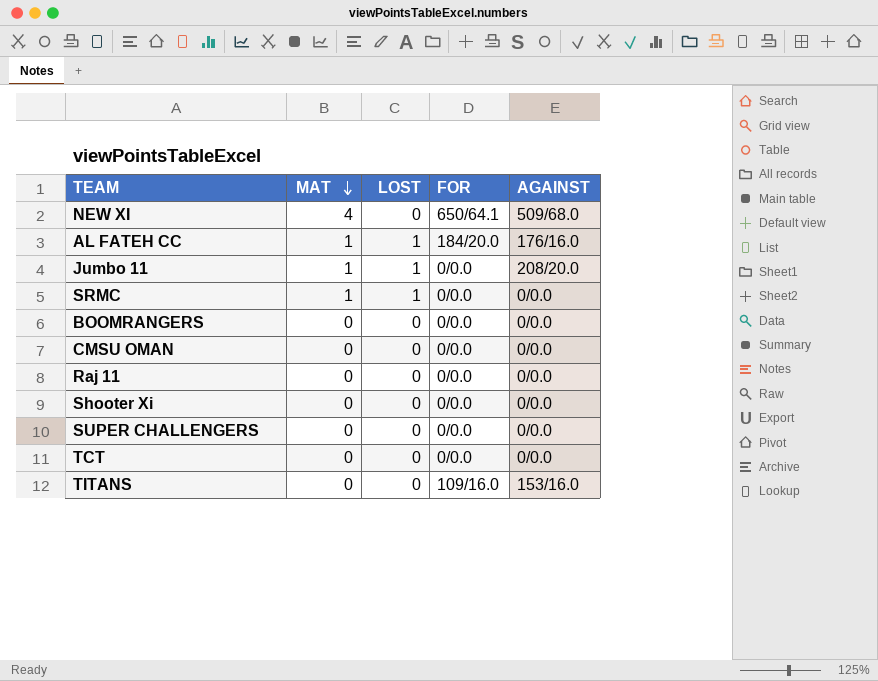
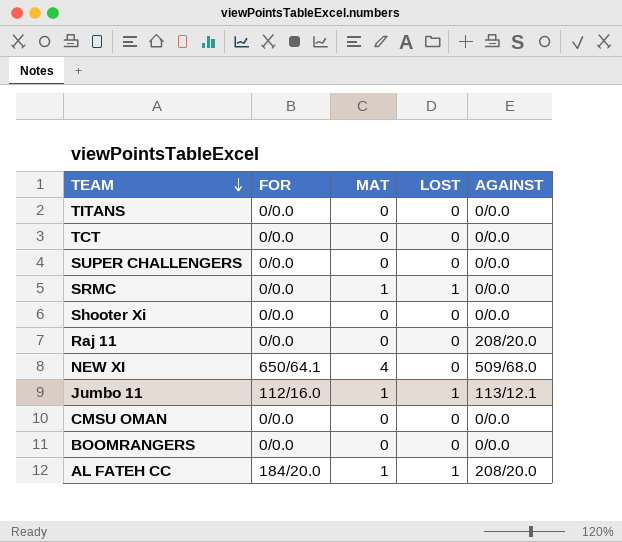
row order: MAT descending -> TEAM descending
column FOR | position: 4 -> 2
TITANS | FOR: 109/16.0 -> 0/0.0
TITANS | AGAINST: 153/16.0 -> 0/0.0
Raj 11 | AGAINST: 0/0.0 -> 208/20.0
Jumbo 11 | FOR: 0/0.0 -> 112/16.0
Jumbo 11 | AGAINST: 208/20.0 -> 113/12.1
AL FATEH CC | AGAINST: 176/16.0 -> 208/20.0

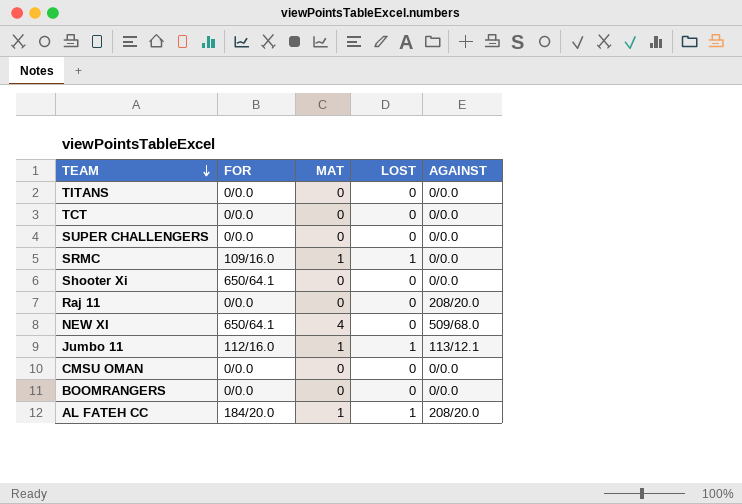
SRMC | FOR: 0/0.0 -> 109/16.0
Shooter Xi | FOR: 0/0.0 -> 650/64.1

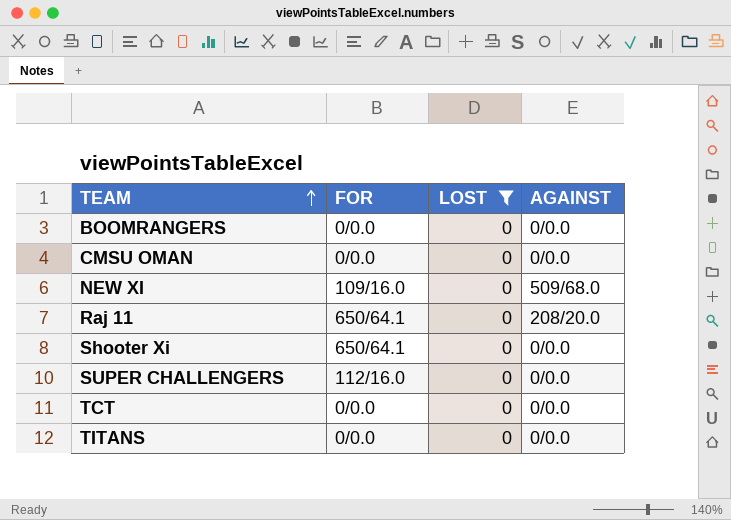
filter: none -> LOST = 0
row order: TEAM descending -> TEAM ascending
column MAT | position: 3 -> none
NEW XI | FOR: 650/64.1 -> 109/16.0
Raj 11 | FOR: 0/0.0 -> 650/64.1
SUPER CHALLENGERS | FOR: 0/0.0 -> 112/16.0

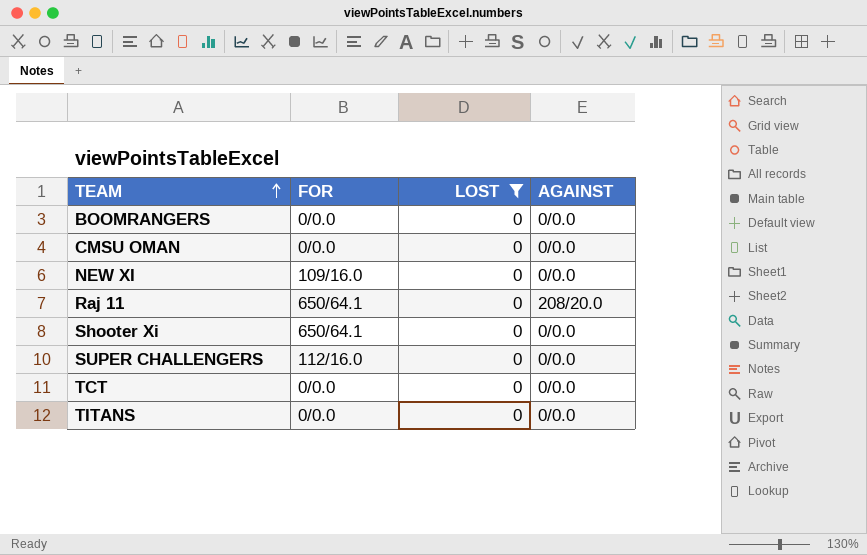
NEW XI | AGAINST: 509/68.0 -> 0/0.0

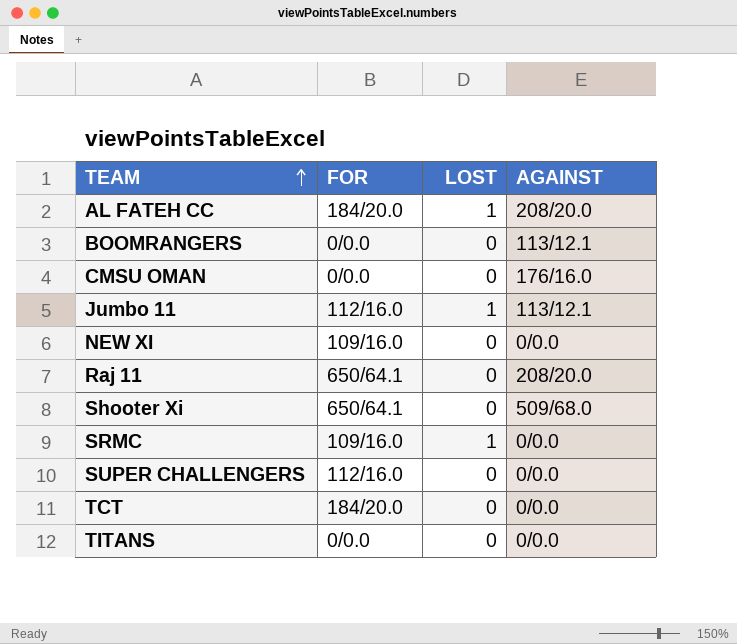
filter: LOST = 0 -> none
BOOMRANGERS | AGAINST: 0/0.0 -> 113/12.1
CMSU OMAN | AGAINST: 0/0.0 -> 176/16.0
Shooter Xi | AGAINST: 0/0.0 -> 509/68.0
TCT | FOR: 0/0.0 -> 184/20.0

